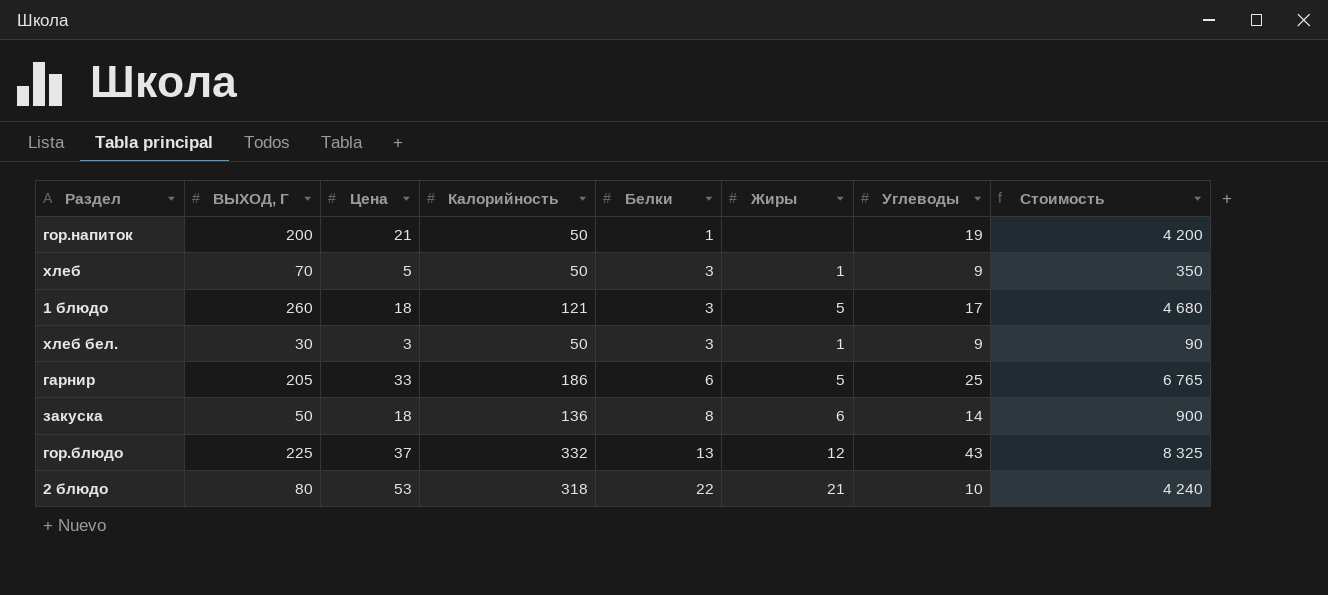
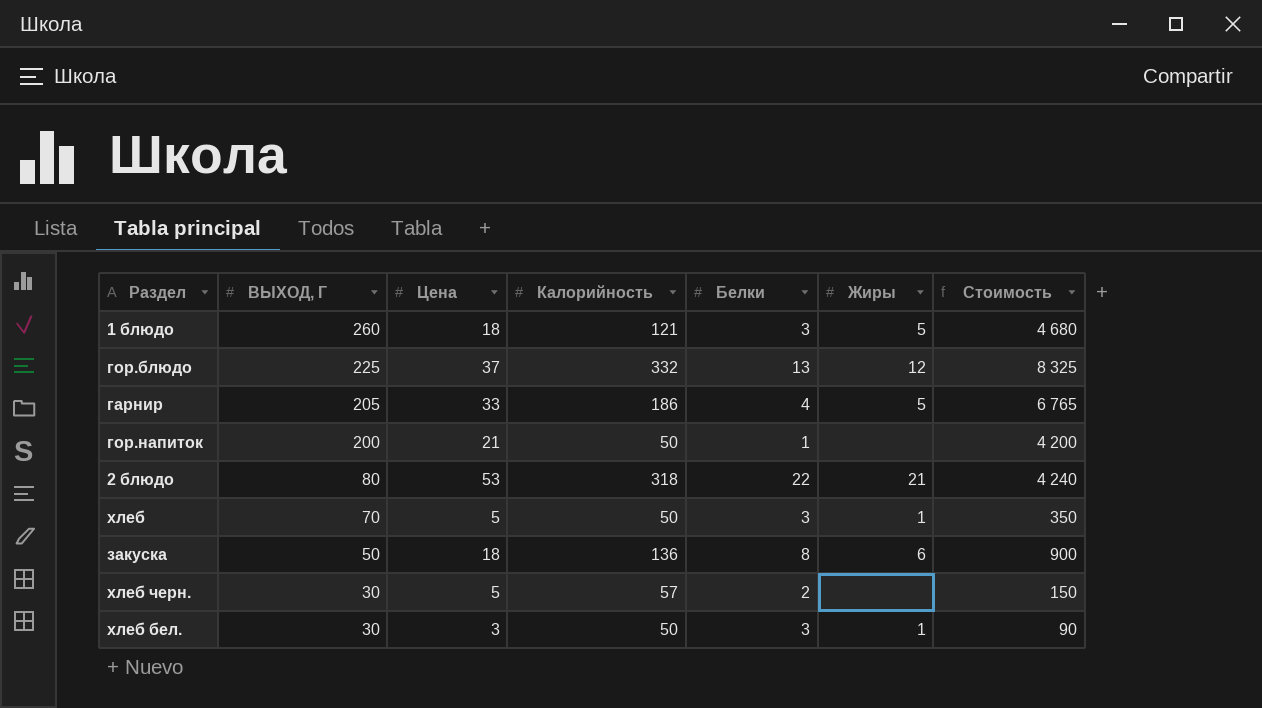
row order: Белки ascending -> ВЫХОД, Г descending
column Углеводы | position: 7 -> none
гарнир | Белки: 6 -> 4
row хлеб черн.: none -> 30 | 5 | 57 | 2 | none | 150

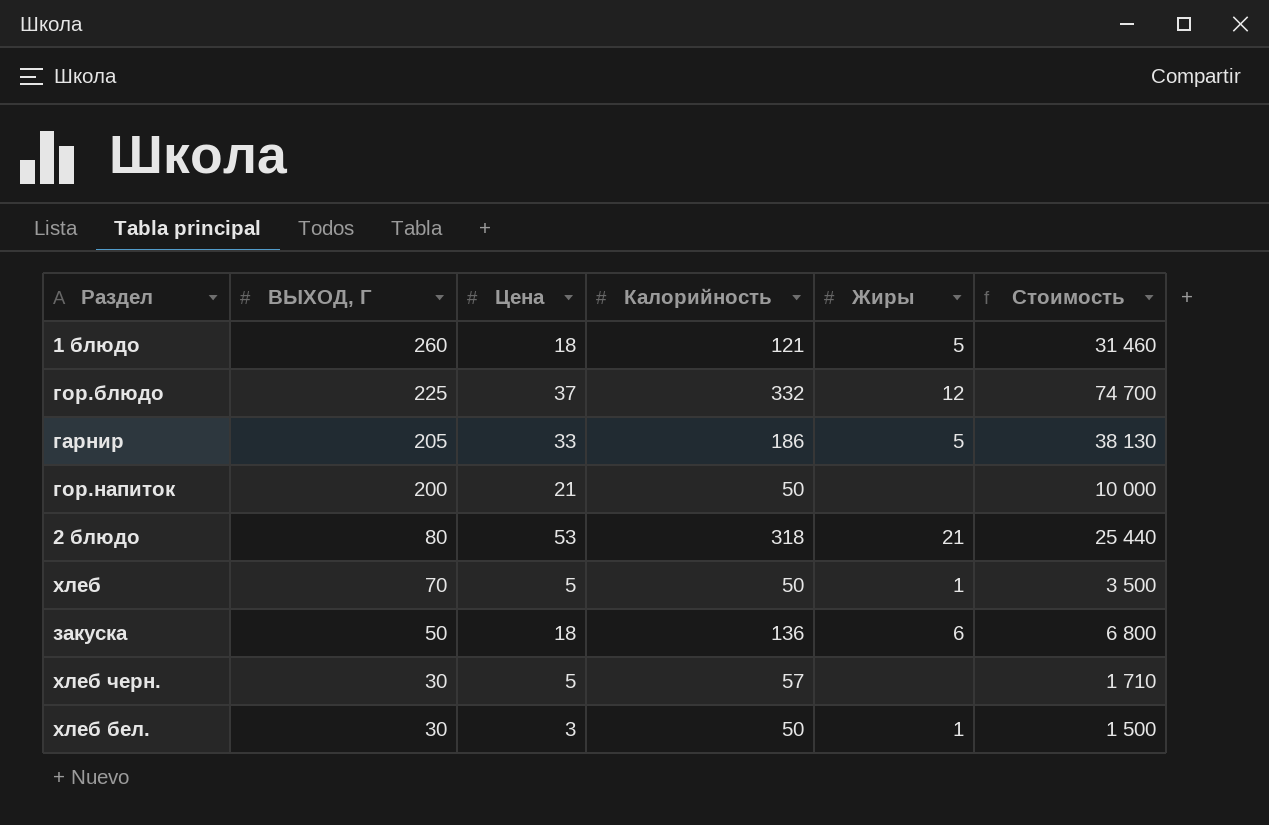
column Белки | position: 5 -> none
column Стоимость | formula: [ВЫХОД, Г] * [Цена] -> [ВЫХОД, Г] * [Калорийность]

